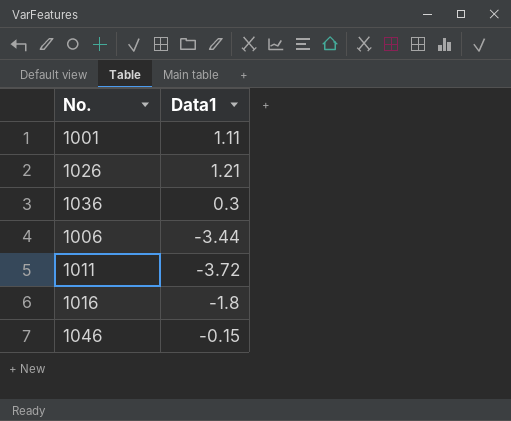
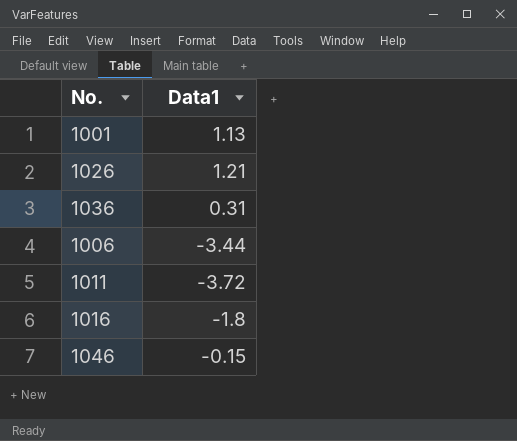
1001 | Data1: 1.11 -> 1.13
1036 | Data1: 0.3 -> 0.31

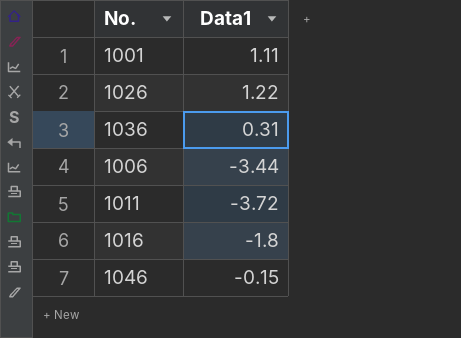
1001 | Data1: 1.13 -> 1.11
1026 | Data1: 1.21 -> 1.22

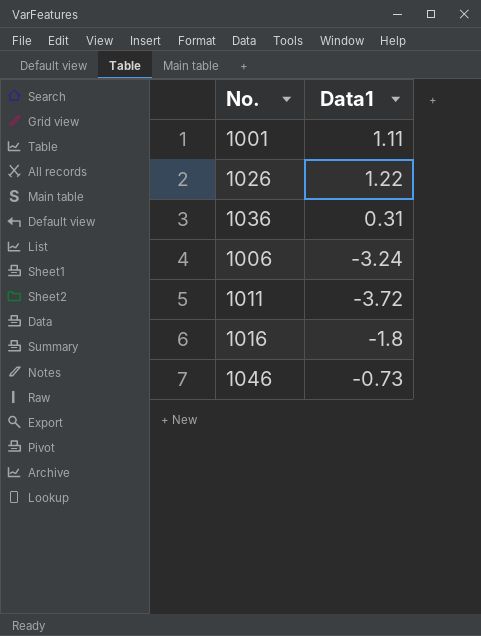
1006 | Data1: -3.44 -> -3.24
1046 | Data1: -0.15 -> -0.73

